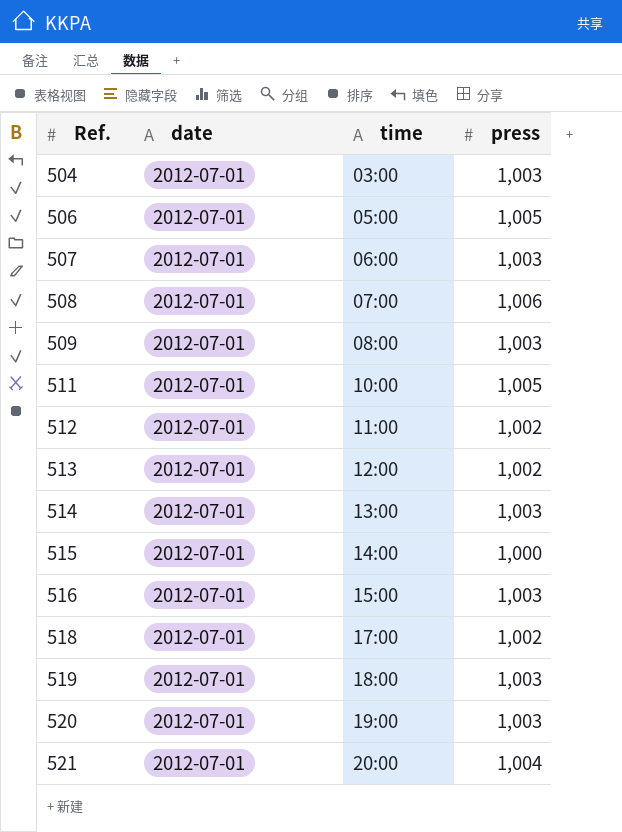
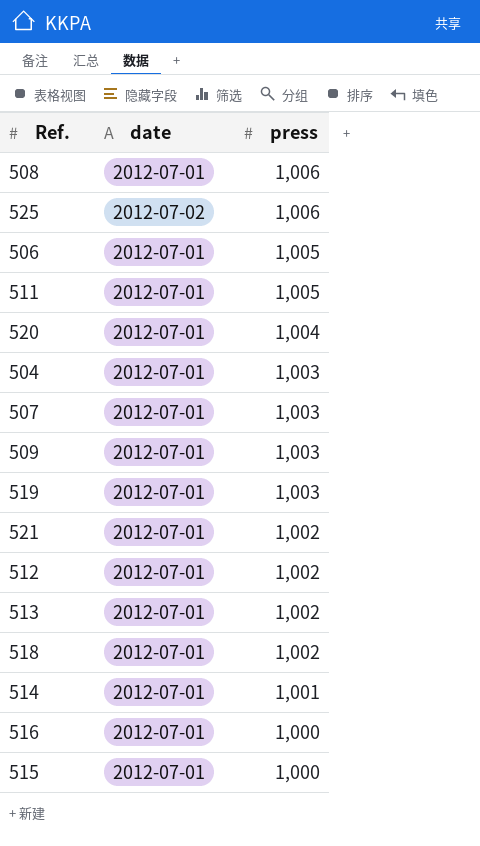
row order: Ref. ascending -> press descending
column time | position: 3 -> none
row 525: none -> 2012-07-02 | 1,006
520 | press: 1,003 -> 1,004
521 | press: 1,004 -> 1,002
514 | press: 1,003 -> 1,001
516 | press: 1,003 -> 1,000

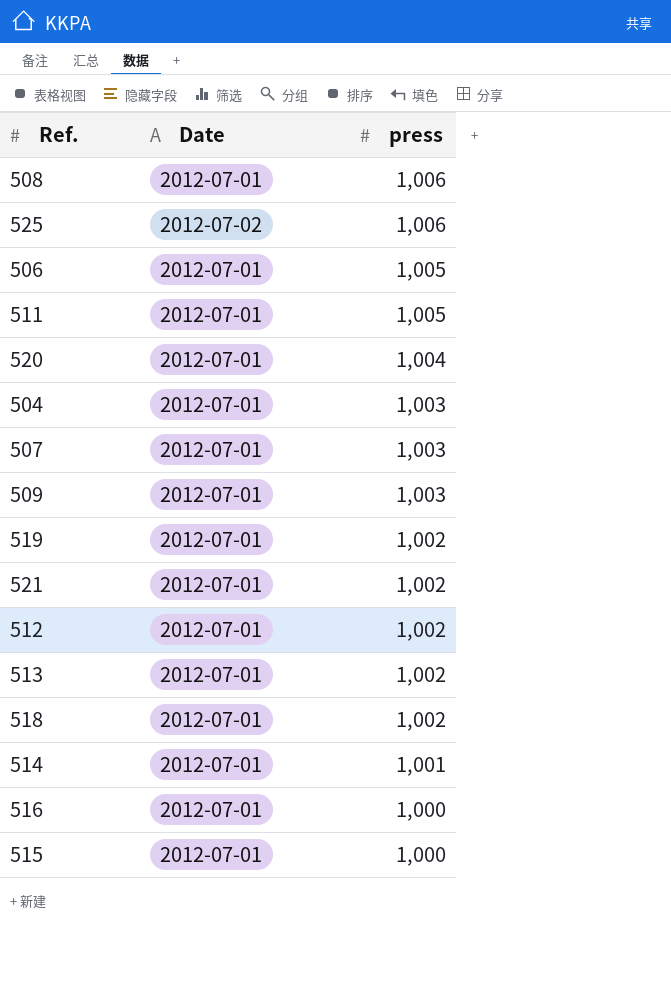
column name: date -> Date
519 | press: 1,003 -> 1,002

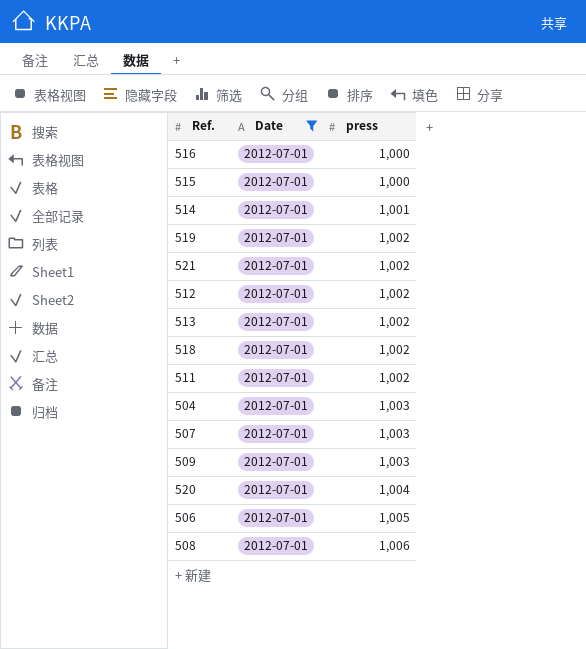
filter: none -> Date = 2012-07-01
row order: press descending -> press ascending
511 | press: 1,005 -> 1,002

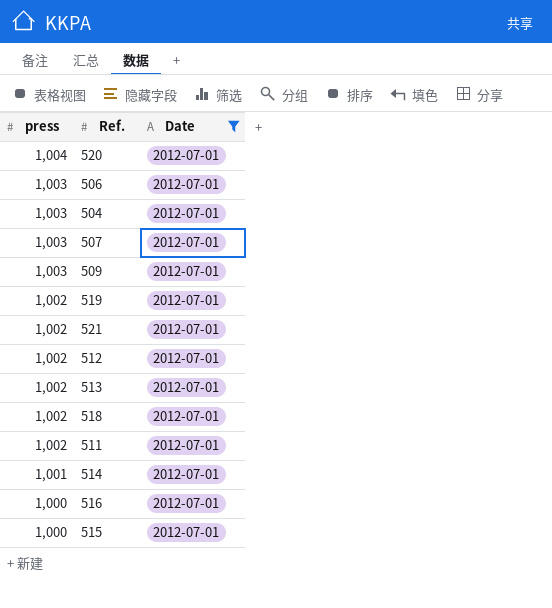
row order: press ascending -> press descending
column press | position: 3 -> 1
row 508: 2012-07-01 | 1,006 -> none
506 | press: 1,005 -> 1,003

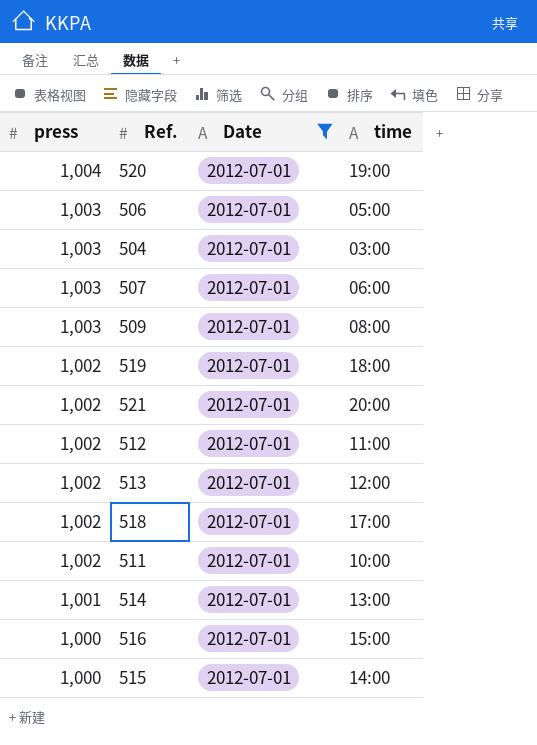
column time | position: none -> 4

